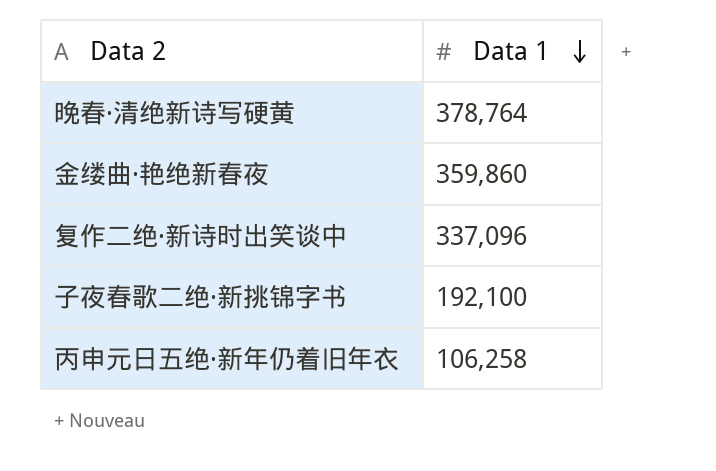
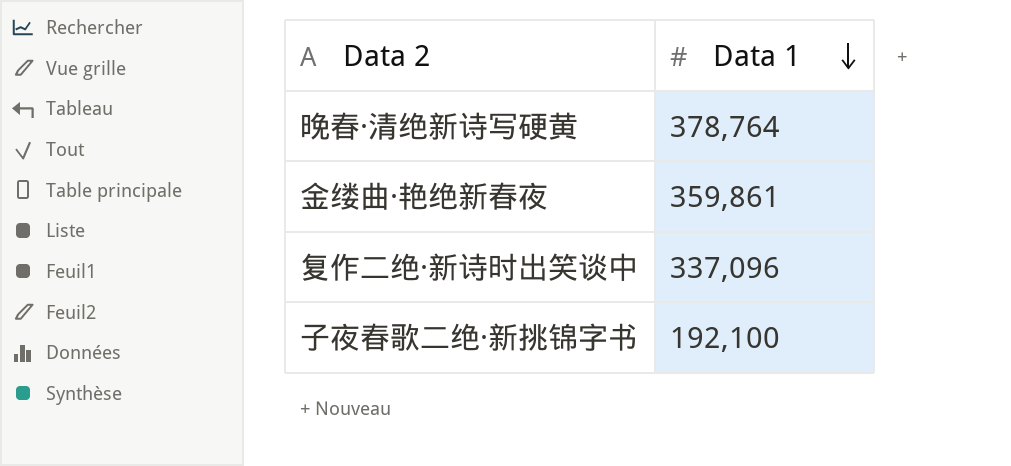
row 丙申元日五绝·新年仍着旧年衣: 106,258 -> none
金缕曲·艳绝新春夜 | Data 1: 359,860 -> 359,861

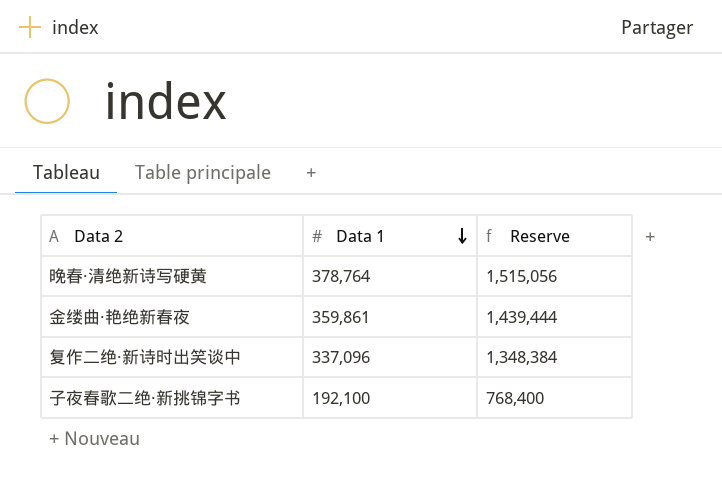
column Reserve | formula: none -> [Data 1] * 4

